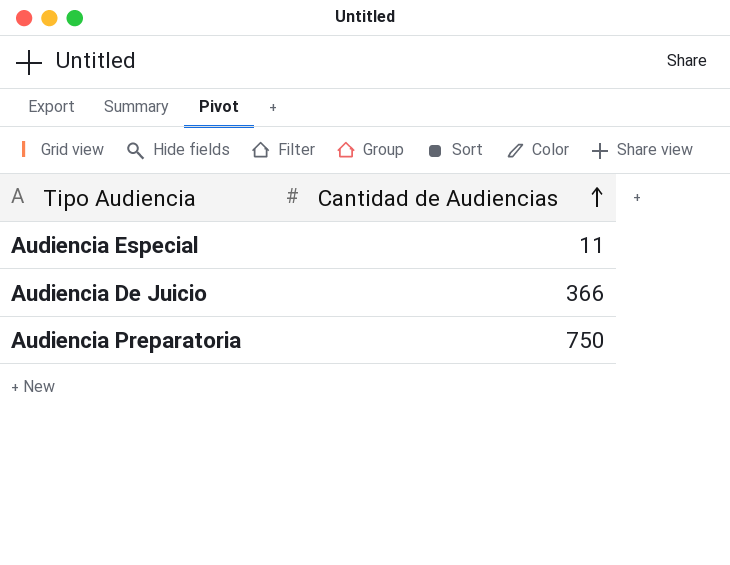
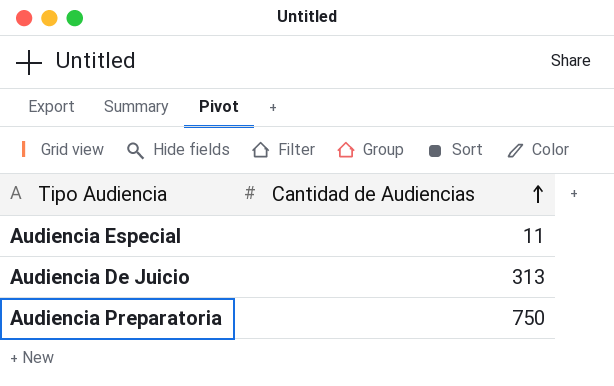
Audiencia De Juicio | Cantidad de Audiencias: 366 -> 313

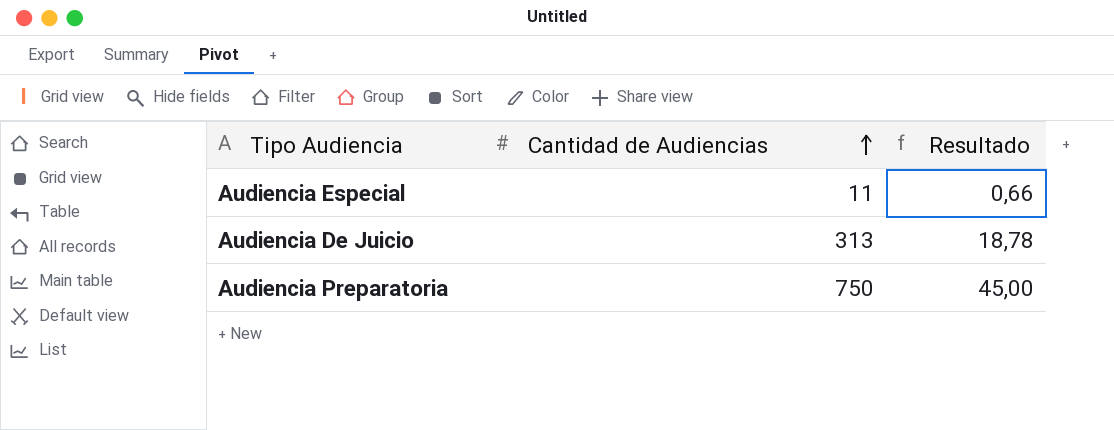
column Resultado | formula: none -> [Cantidad de Audiencias] * 0,06

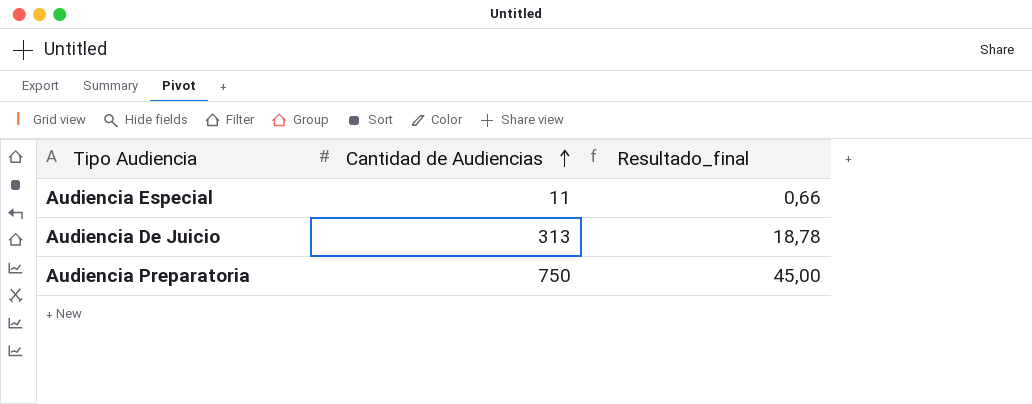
column name: Resultado -> Resultado_final

